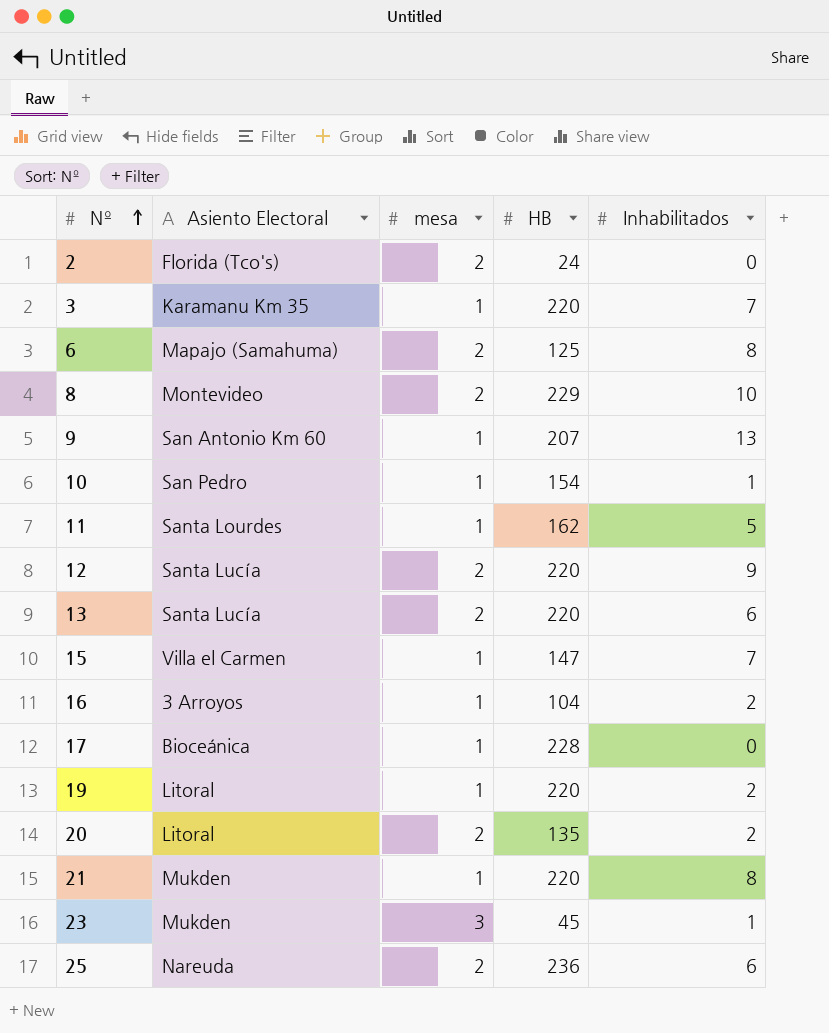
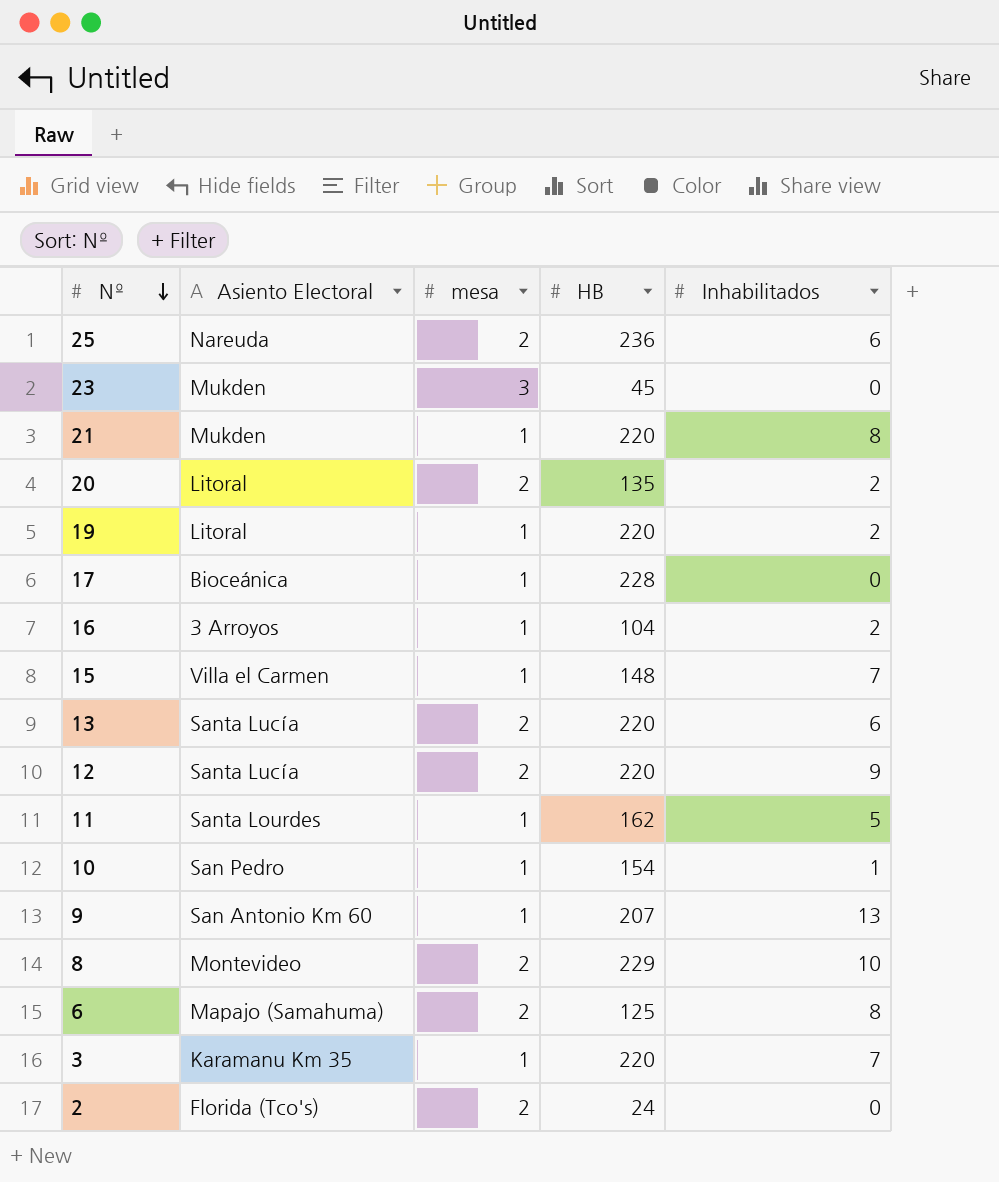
row order: Nº ascending -> Nº descending
23 | Inhabilitados: 1 -> 0
15 | HB: 147 -> 148

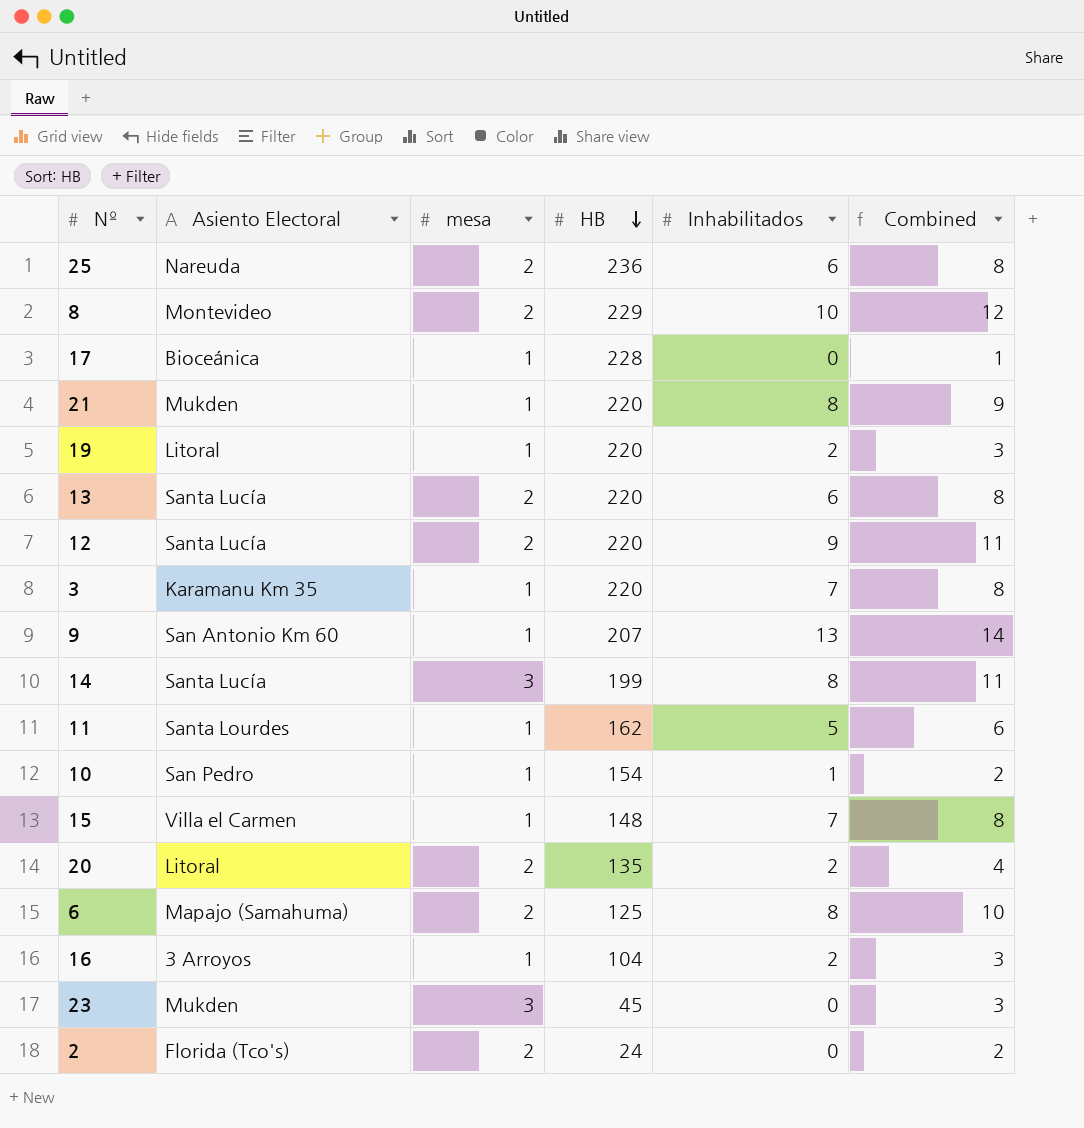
row order: Nº descending -> HB descending
column Combined | formula: none -> [mesa] + [Inhabilitados]
row 14: none -> Santa Lucía | 3 | 199 | 8 | 11

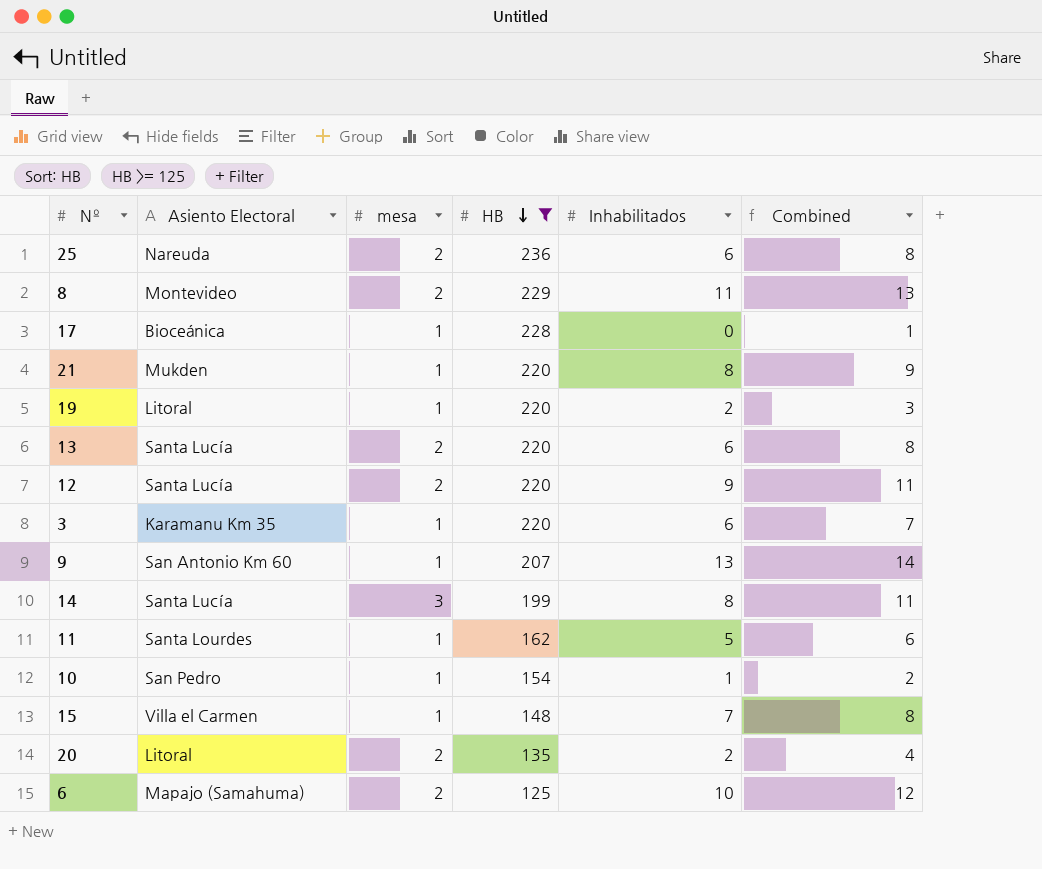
filter: none -> HB >= 125
8 | Inhabilitados: 10 -> 11
8 | Combined: 12 -> 13
3 | Inhabilitados: 7 -> 6
3 | Combined: 8 -> 7
6 | Inhabilitados: 8 -> 10
6 | Combined: 10 -> 12

